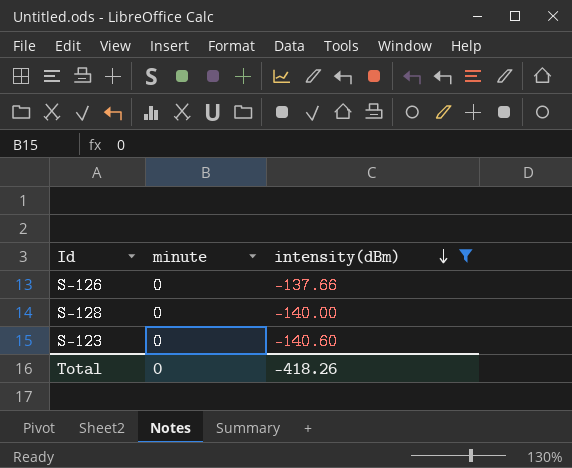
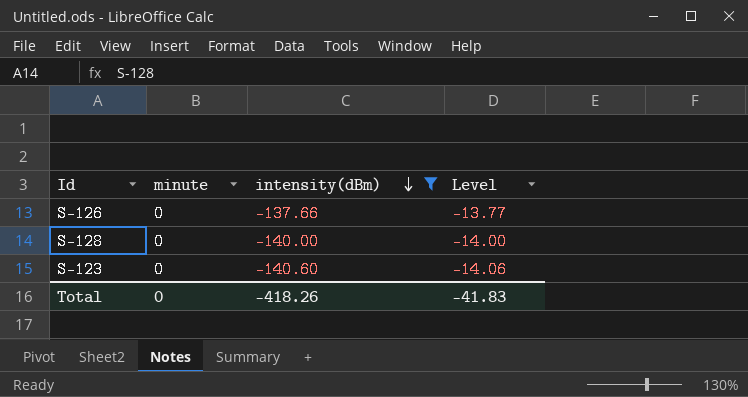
column Level | formula: none -> [intensity(dBm)] * 0.1

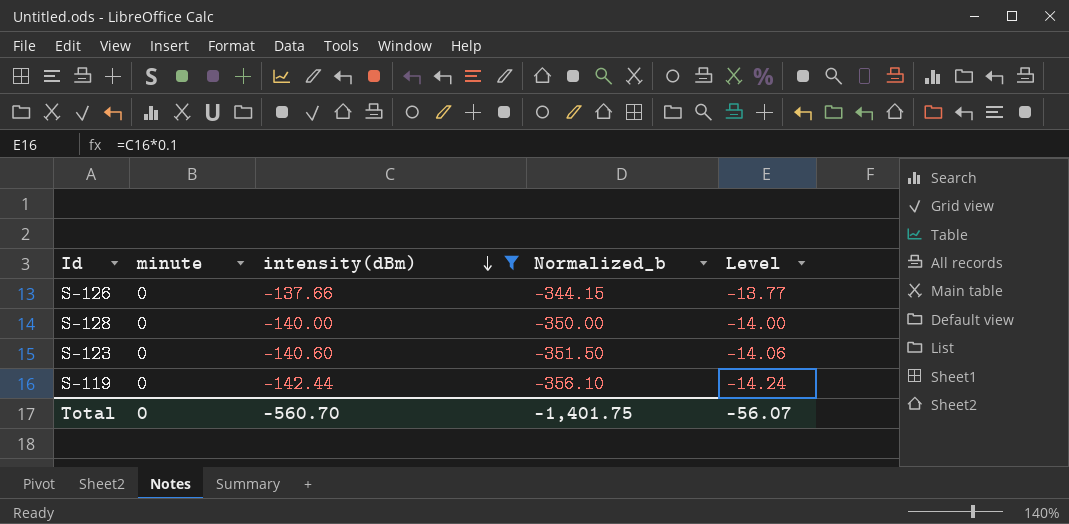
column Normalized_b | formula: none -> [intensity(dBm)] * 2.5
row S-119: none -> 0 | -142.44 | -356.10 | -14.24
Total | intensity(dBm): -418.26 -> -560.70
Total | Level: -41.83 -> -56.07

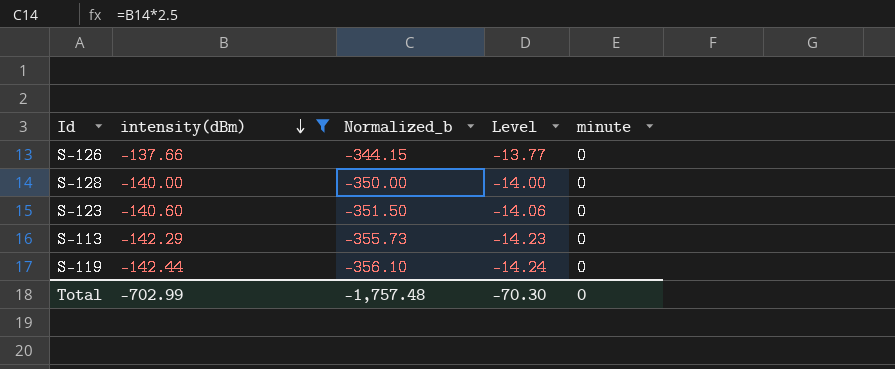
column minute | position: 2 -> 5
row S-113: none -> -142.29 | -355.73 | -14.23 | 0
Total | intensity(dBm): -560.70 -> -702.99
Total | Normalized_b: -1,401.75 -> -1,757.48
Total | Level: -56.07 -> -70.30

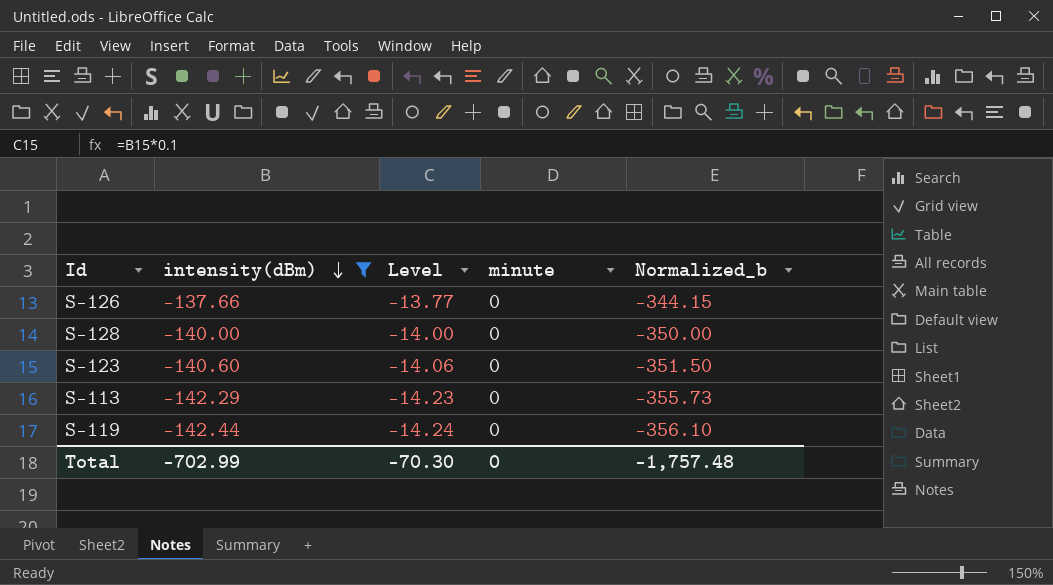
column Normalized_b | position: 3 -> 5

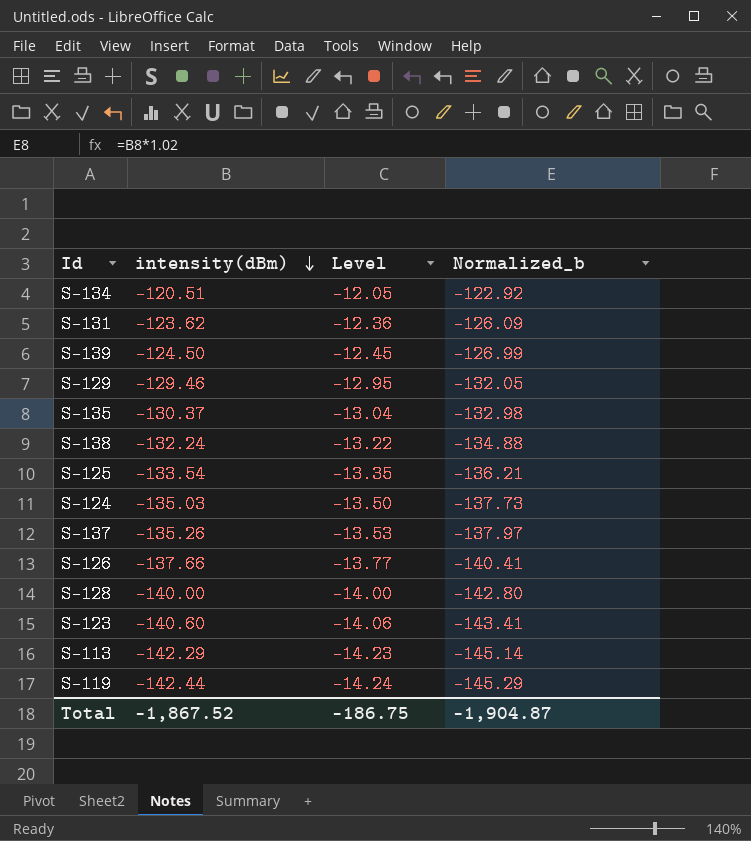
filter: intensity(dBm) <= -137.66 -> none
column minute | position: 4 -> none
column Normalized_b | formula: [intensity(dBm)] * 2.5 -> [intensity(dBm)] * 1.02
Total | intensity(dBm): -702.99 -> -1,867.52
Total | Level: -70.30 -> -186.75
Total | Normalized_b: -1,757.48 -> -1,904.87

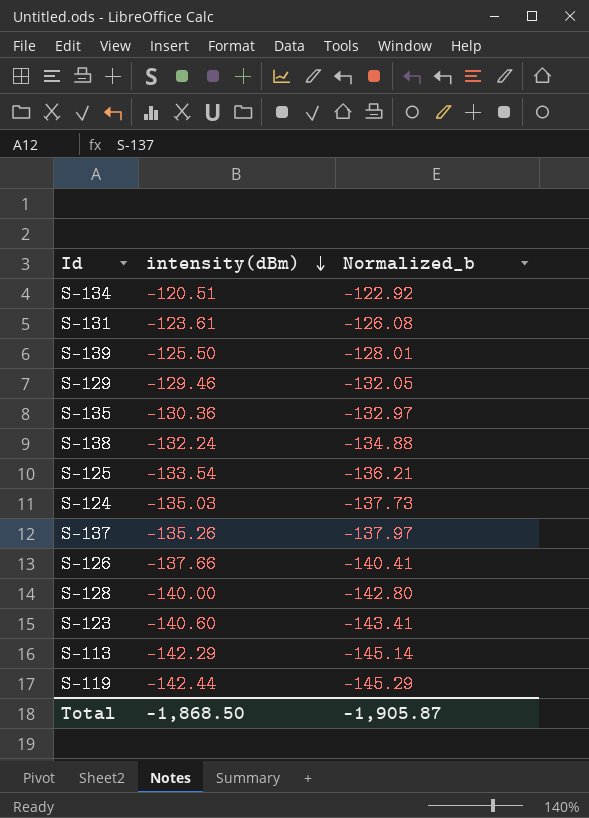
column Level | formula: [intensity(dBm)] * 0.1 -> none
S-131 | intensity(dBm): -123.62 -> -123.61
S-131 | Normalized_b: -126.09 -> -126.08
S-139 | intensity(dBm): -124.50 -> -125.50
S-139 | Normalized_b: -126.99 -> -128.01
S-135 | intensity(dBm): -130.37 -> -130.36
S-135 | Normalized_b: -132.98 -> -132.97
Total | intensity(dBm): -1,867.52 -> -1,868.50
Total | Normalized_b: -1,904.87 -> -1,905.87

